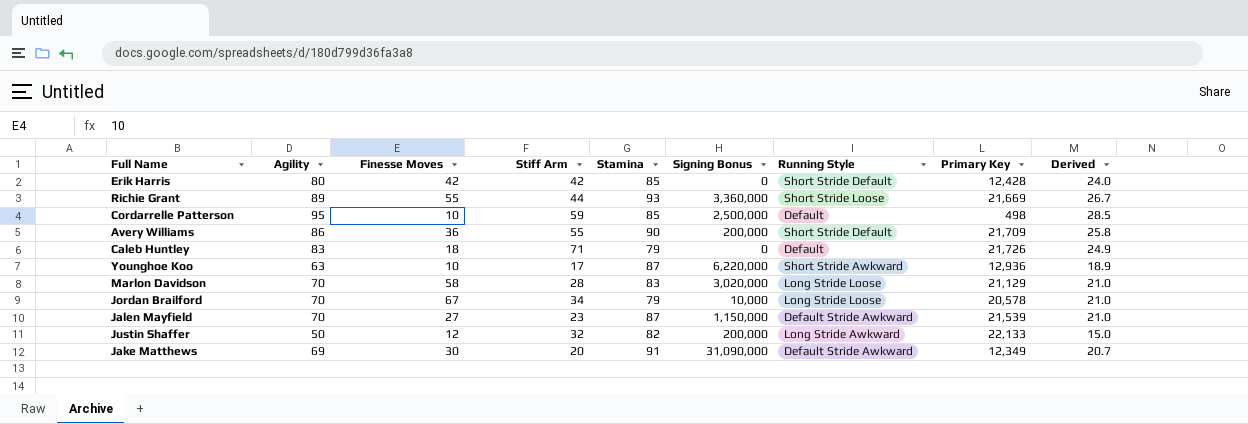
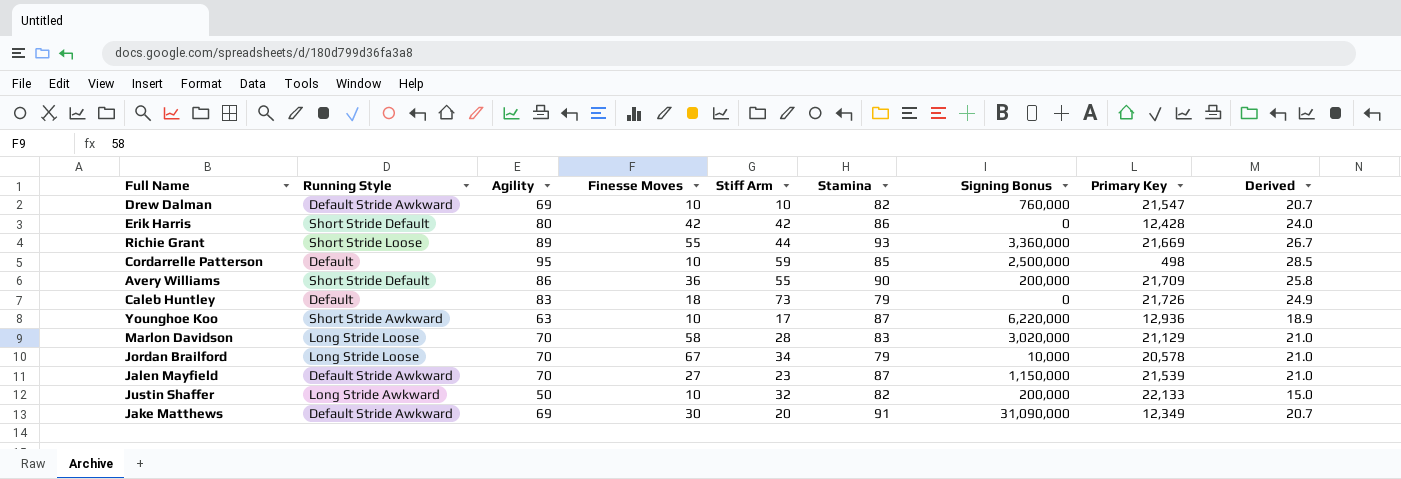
column Running Style | position: 7 -> 2
row Drew Dalman: none -> Default Stride Awkward | 69 | 10 | 10 | 82 | 760,000 | 21,547 | 20.7
Erik Harris | Stamina: 85 -> 86
Caleb Huntley | Stiff Arm: 71 -> 73
Justin Shaffer | Finesse Moves: 12 -> 10

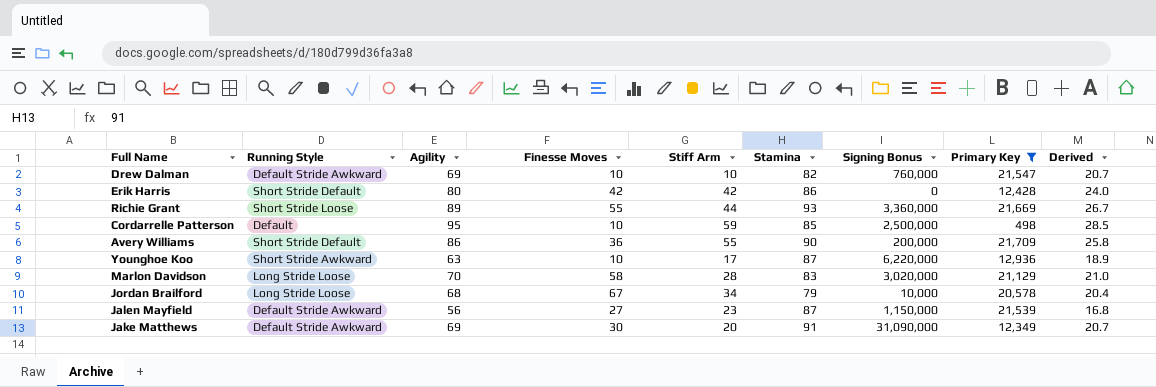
filter: none -> Primary Key <= 21,709
Jordan Brailford | Agility: 70 -> 68
Jordan Brailford | Derived: 21.0 -> 20.4
Jalen Mayfield | Agility: 70 -> 56
Jalen Mayfield | Derived: 21.0 -> 16.8

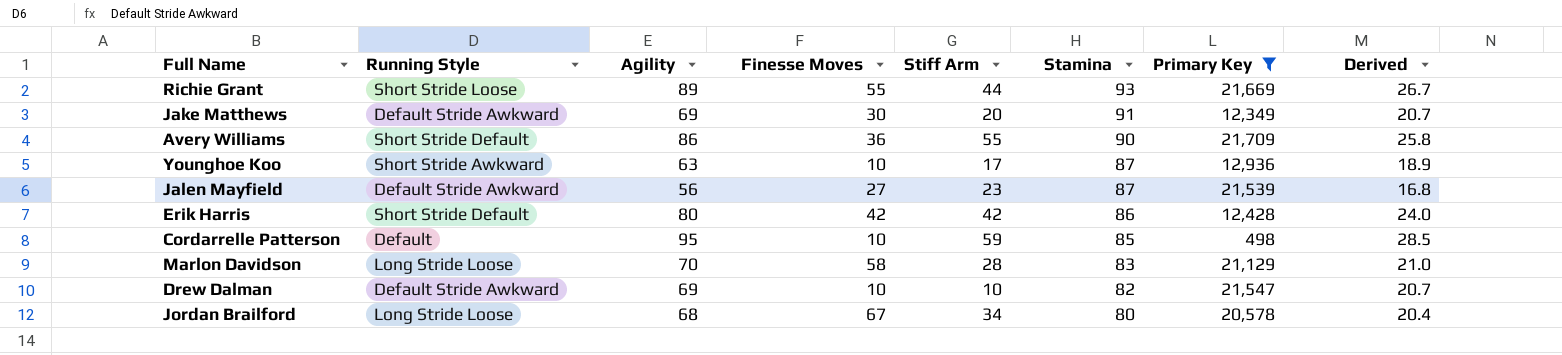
row order: none -> Stamina descending
column Signing Bonus | position: 7 -> none
Jordan Brailford | Stamina: 79 -> 80

